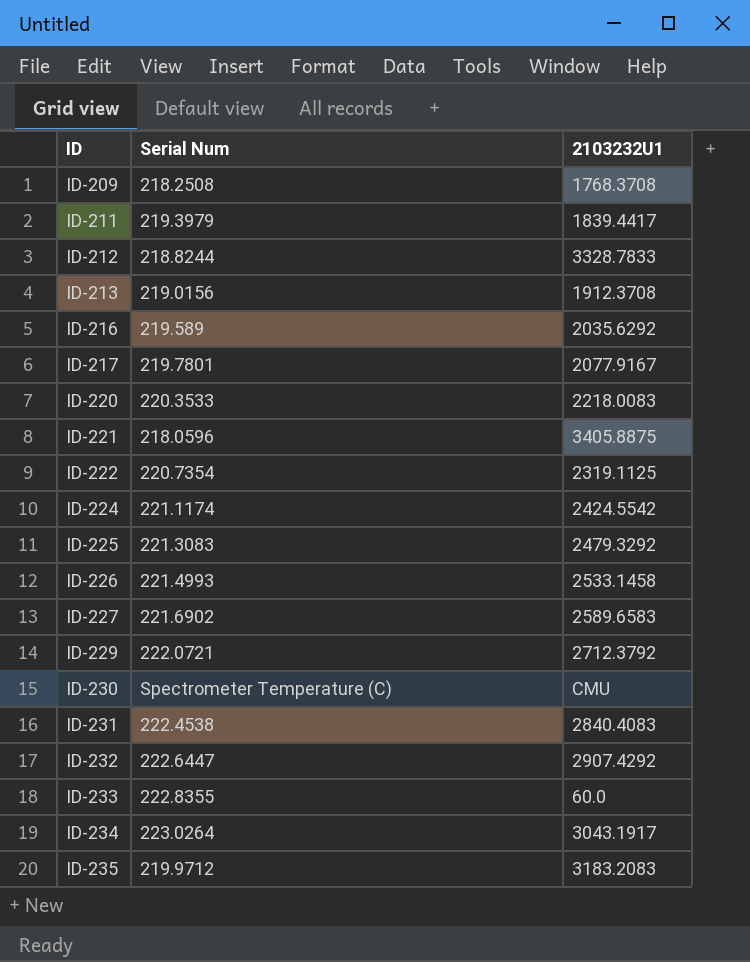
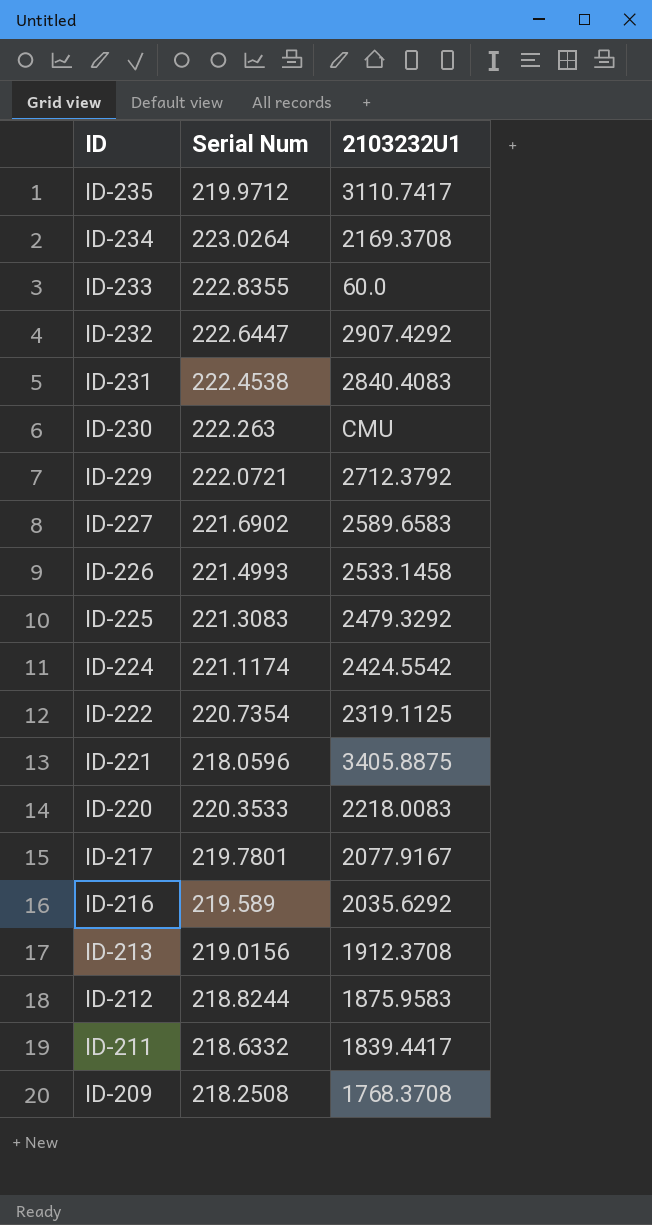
row order: ID ascending -> ID descending
ID-235 | 2103232U1: 3183.2083 -> 3110.7417
ID-234 | 2103232U1: 3043.1917 -> 2169.3708
ID-230 | Serial Num: Spectrometer Temperature (C) -> 222.263
ID-212 | 2103232U1: 3328.7833 -> 1875.9583
ID-211 | Serial Num: 219.3979 -> 218.6332

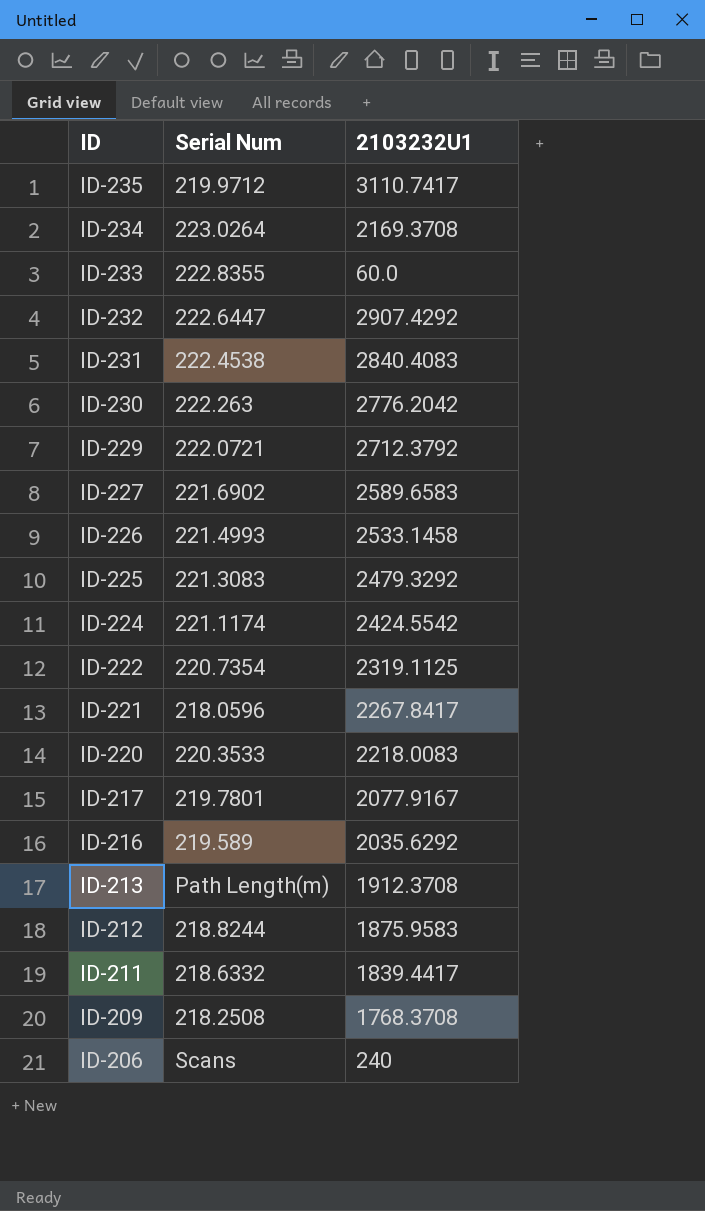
ID-230 | 2103232U1: CMU -> 2776.2042
ID-221 | 2103232U1: 3405.8875 -> 2267.8417
ID-213 | Serial Num: 219.0156 -> Path Length(m)
row ID-206: none -> Scans | 240

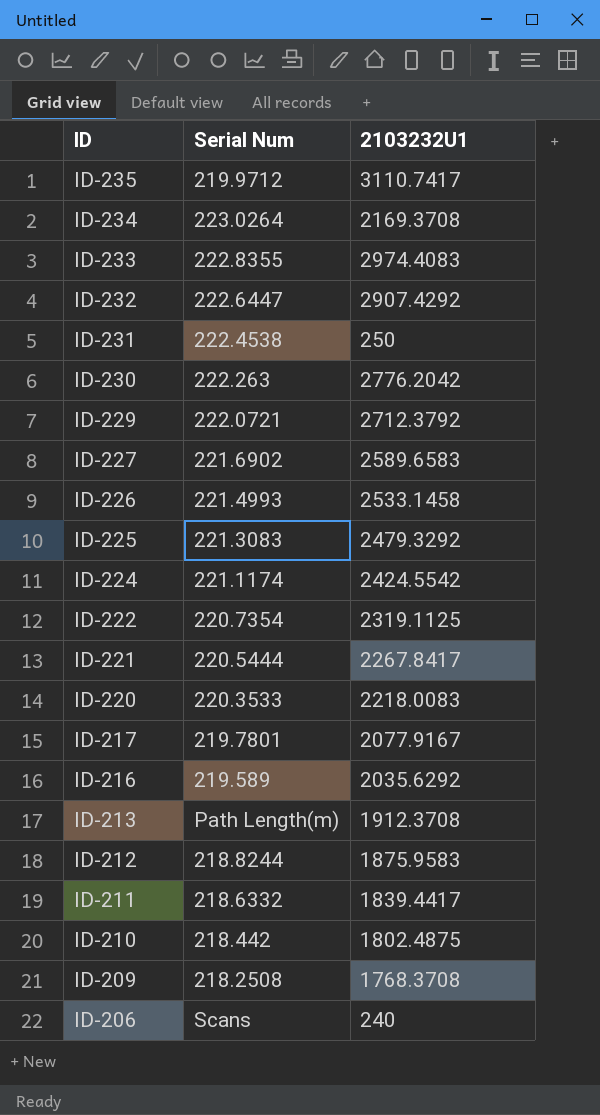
ID-233 | 2103232U1: 60.0 -> 2974.4083
ID-231 | 2103232U1: 2840.4083 -> 250
ID-221 | Serial Num: 218.0596 -> 220.5444
row ID-210: none -> 218.442 | 1802.4875

